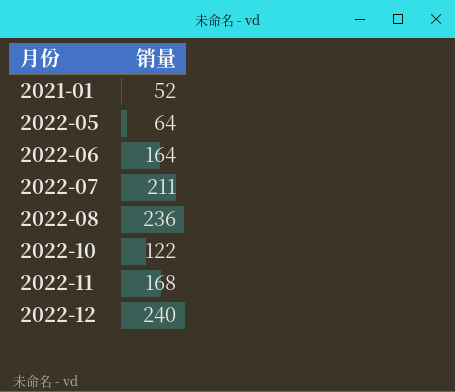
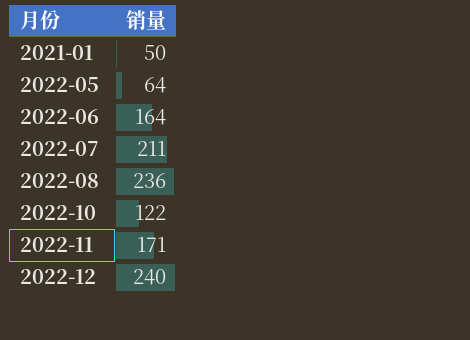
2021-01 | 销量: 52 -> 50
2022-11 | 销量: 168 -> 171

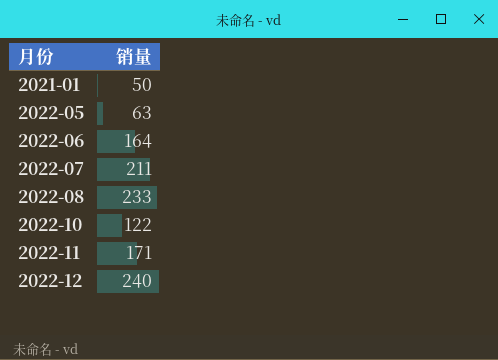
2022-05 | 销量: 64 -> 63
2022-08 | 销量: 236 -> 233

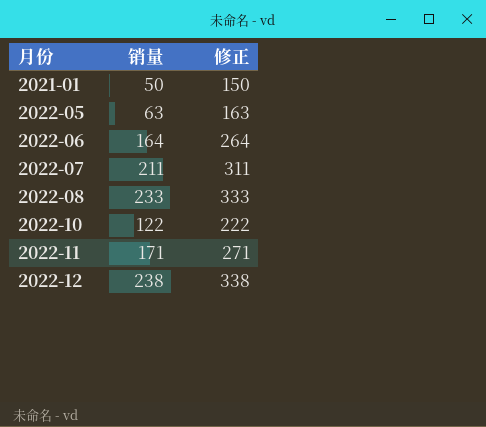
column 修正 | formula: none -> [销量] + 100
2022-12 | 销量: 240 -> 238

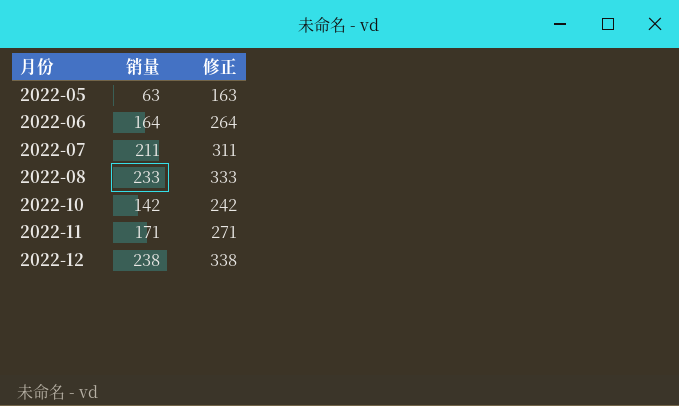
row 2021-01: 50 | 150 -> none
2022-10 | 销量: 122 -> 142
2022-10 | 修正: 222 -> 242

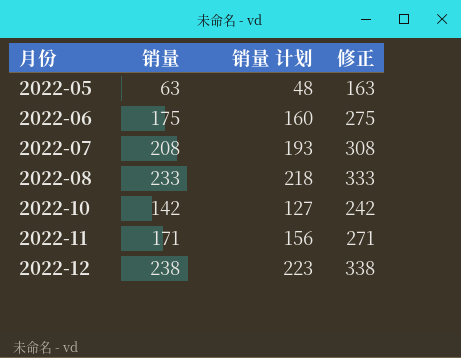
column 销量 计划 | formula: none -> [销量] - 15
2022-06 | 销量: 164 -> 175
2022-06 | 修正: 264 -> 275
2022-07 | 销量: 211 -> 208
2022-07 | 修正: 311 -> 308

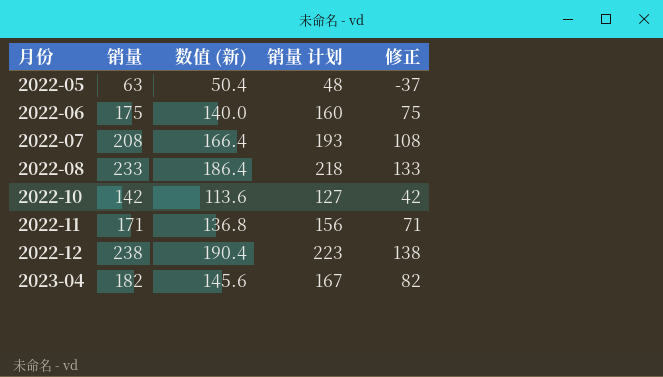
column 数值 (新) | formula: none -> [销量] * 0.8
column 修正 | formula: [销量] + 100 -> [销量] - 100
row 2023-04: none -> 182 | 145.6 | 167 | 82

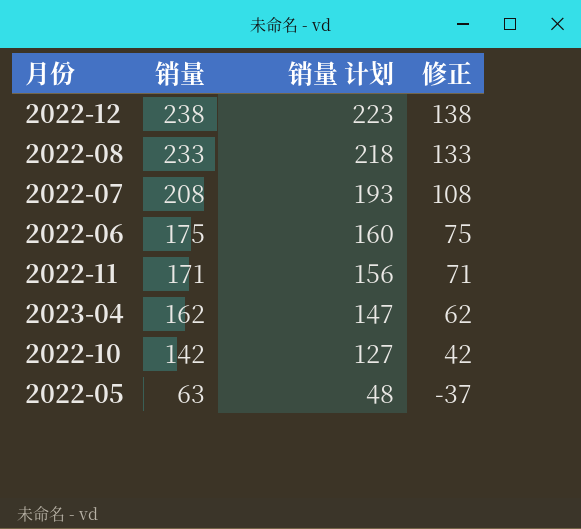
row order: 月份 ascending -> 销量 descending
column 数值 (新) | formula: [销量] * 0.8 -> none
2023-04 | 销量: 182 -> 162
2023-04 | 销量 计划: 167 -> 147
2023-04 | 修正: 82 -> 62

